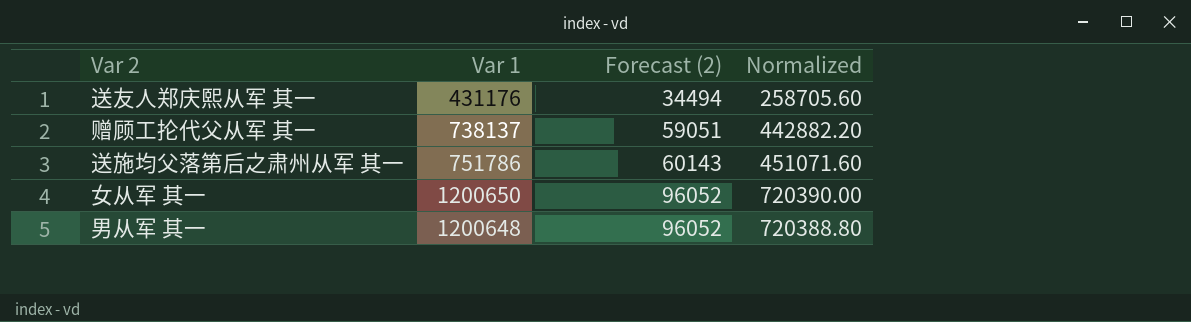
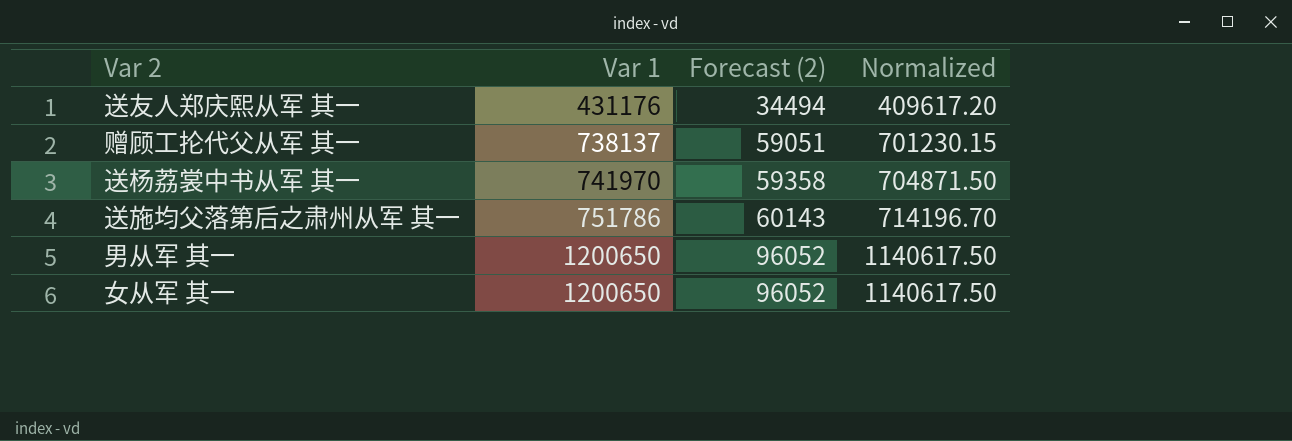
row order: Forecast (2) ascending -> Var 1 ascending
column Normalized | formula: [Var 1] * 0.6 -> [Var 1] * 0.95
row 送杨荔裳中书从军 其一: none -> 741970 | 59358 | 704871.50
男从军 其一 | Var 1: 1200648 -> 1200650

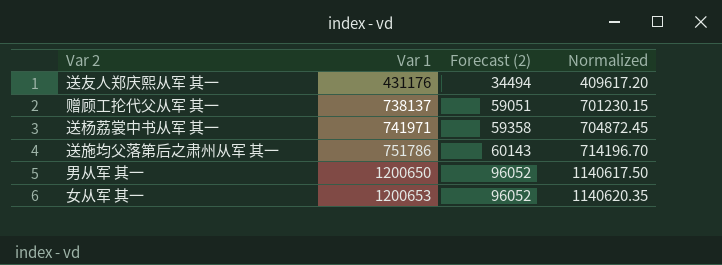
送杨荔裳中书从军 其一 | Var 1: 741970 -> 741971
送杨荔裳中书从军 其一 | Normalized: 704871.50 -> 704872.45
女从军 其一 | Var 1: 1200650 -> 1200653
女从军 其一 | Normalized: 1140617.50 -> 1140620.35

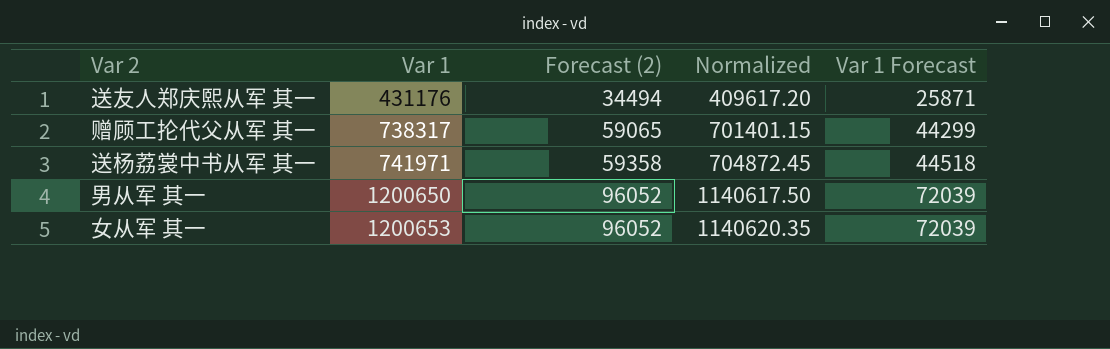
column Var 1 Forecast | formula: none -> [Var 1] * 0.06
row 送施均父落第后之肃州从军 其一: 751786 | 60143 | 714196.70 -> none
赠顾工抡代父从军 其一 | Var 1: 738137 -> 738317
赠顾工抡代父从军 其一 | Forecast (2): 59051 -> 59065
赠顾工抡代父从军 其一 | Normalized: 701230.15 -> 701401.15

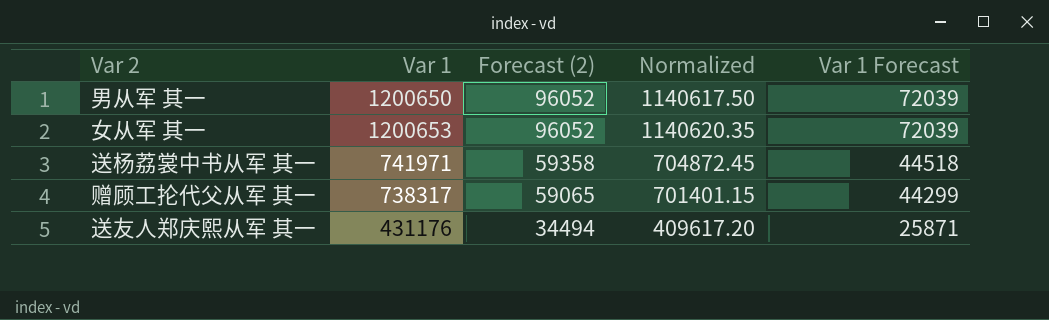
row order: Var 1 ascending -> Forecast (2) descending

